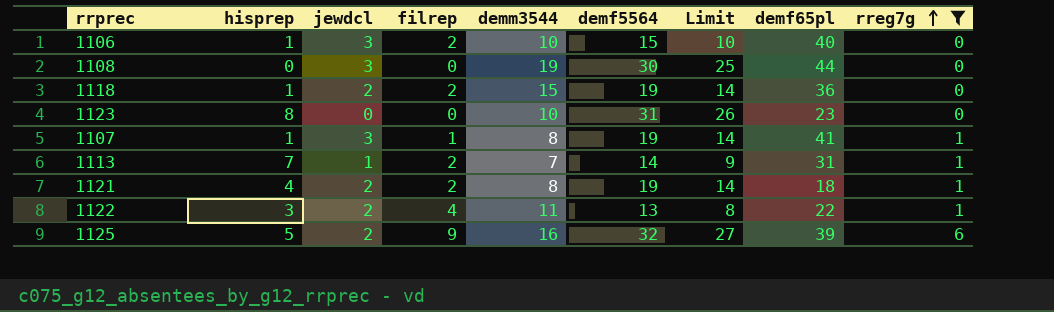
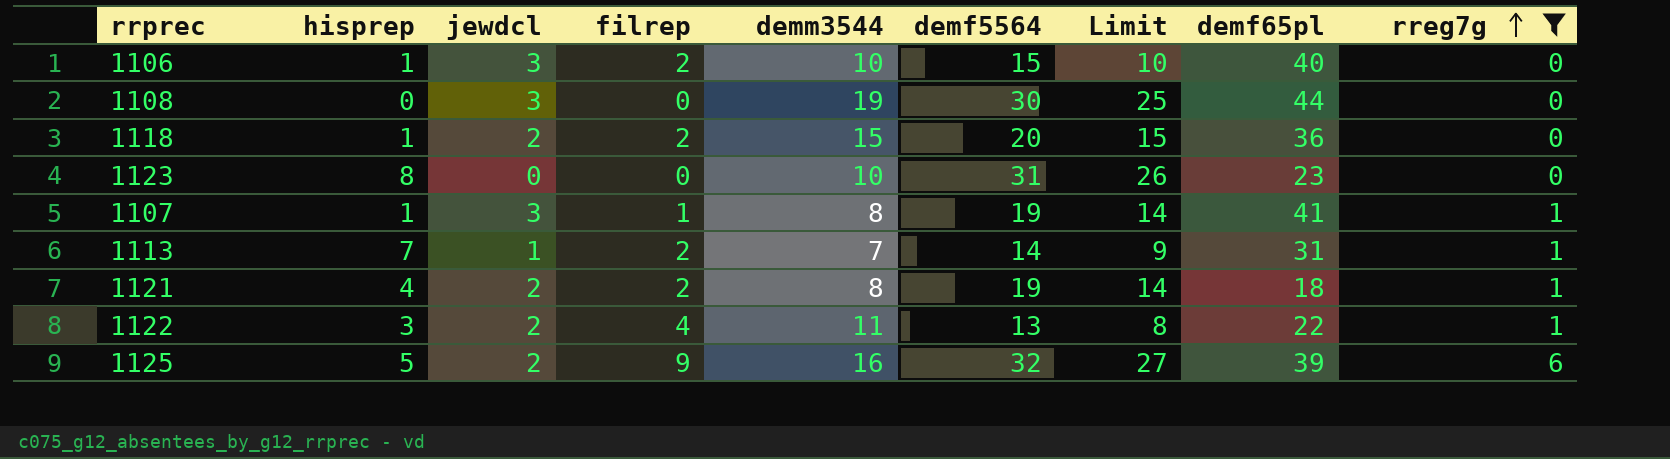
1118 | demf5564: 19 -> 20
1118 | Limit: 14 -> 15

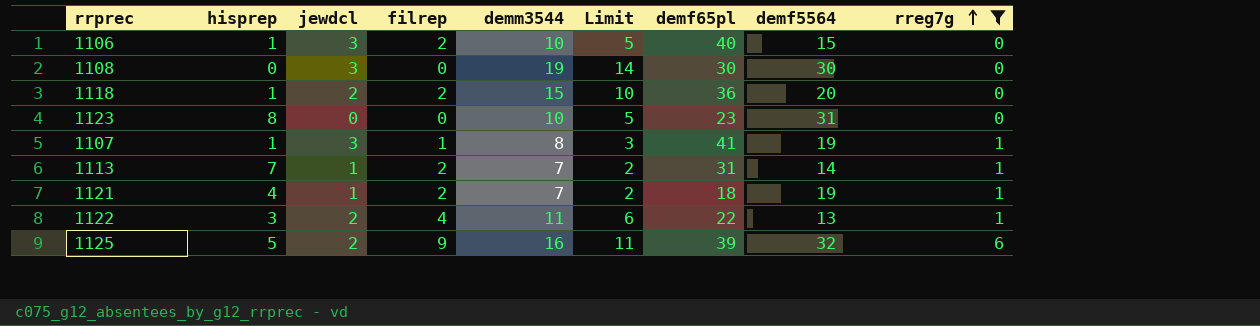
column Limit | formula: [demf5564] - 5 -> [demm3544] - 5
column demf5564 | position: 6 -> 8
1108 | demf65pl: 44 -> 30
1121 | jewdcl: 2 -> 1
1121 | demm3544: 8 -> 7

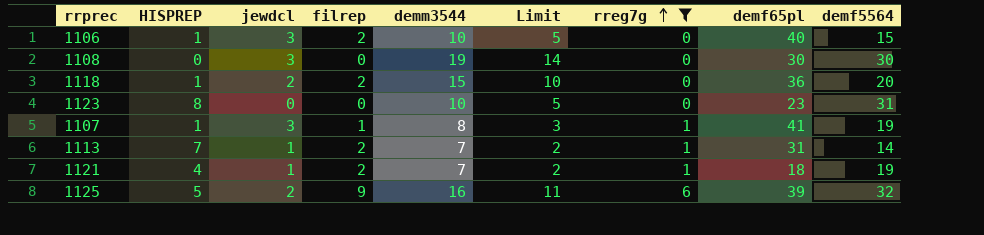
column name: hisprep -> HISPREP
column rreg7g | position: 9 -> 7
row 1122: 3 | 2 | 4 | 11 | 6 | 22 | 13 | 1 -> none

